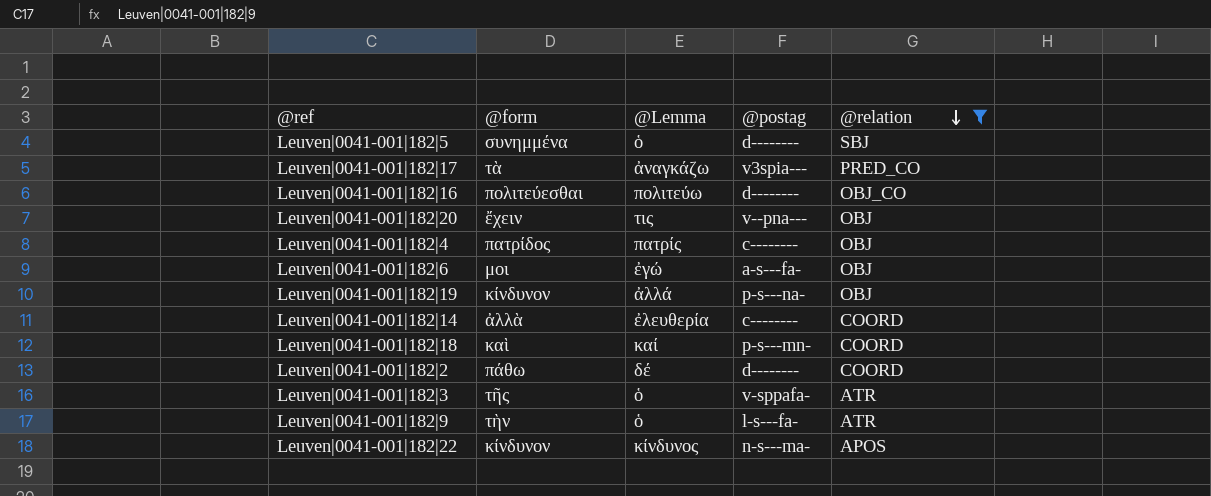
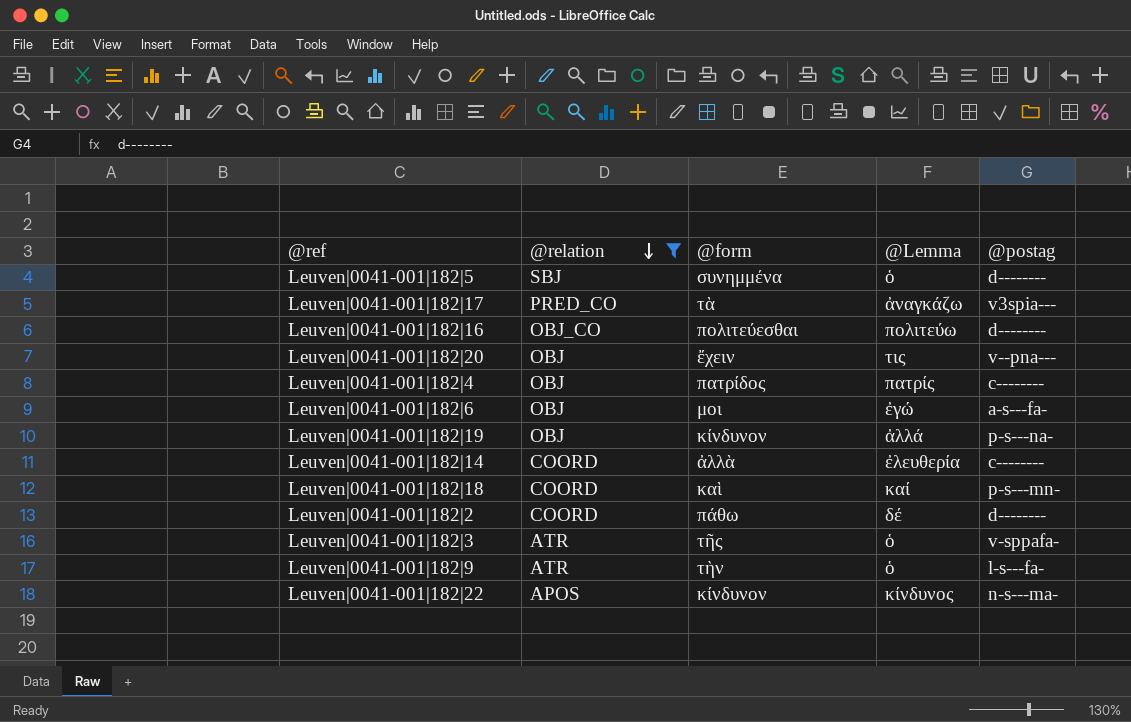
column @relation | position: 5 -> 2

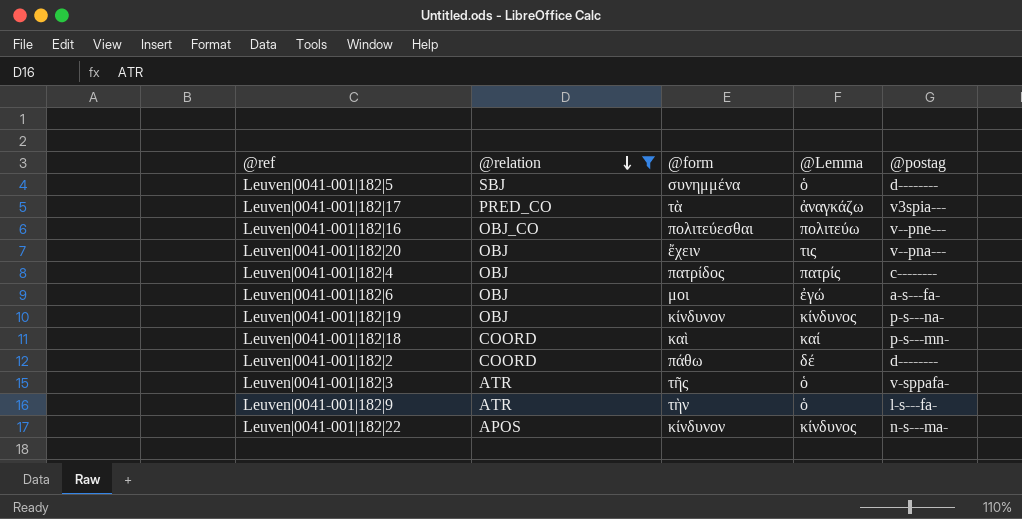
row Leuven|0041-001|182|14: COORD | ἀλλὰ | ἐλευθερία | c-------- -> none
Leuven|0041-001|182|16 | @postag: d-------- -> v--pne---
Leuven|0041-001|182|19 | @Lemma: ἀλλά -> κίνδυνος

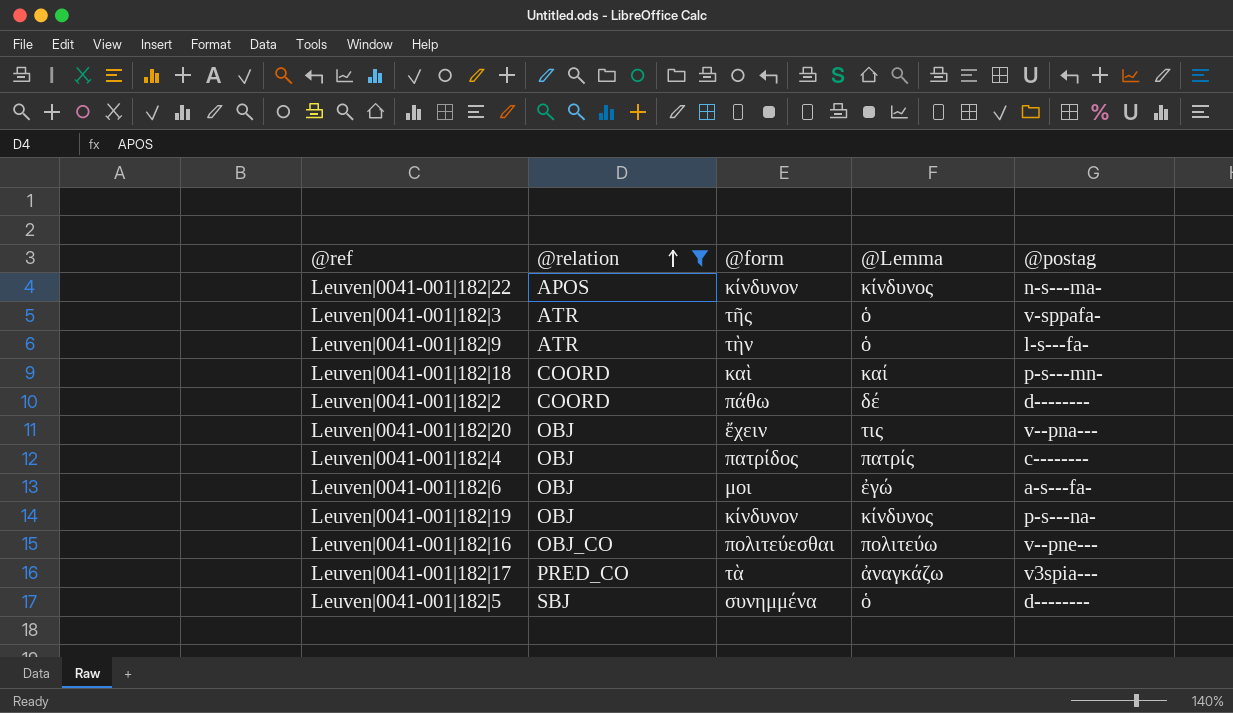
row order: @relation descending -> @relation ascending

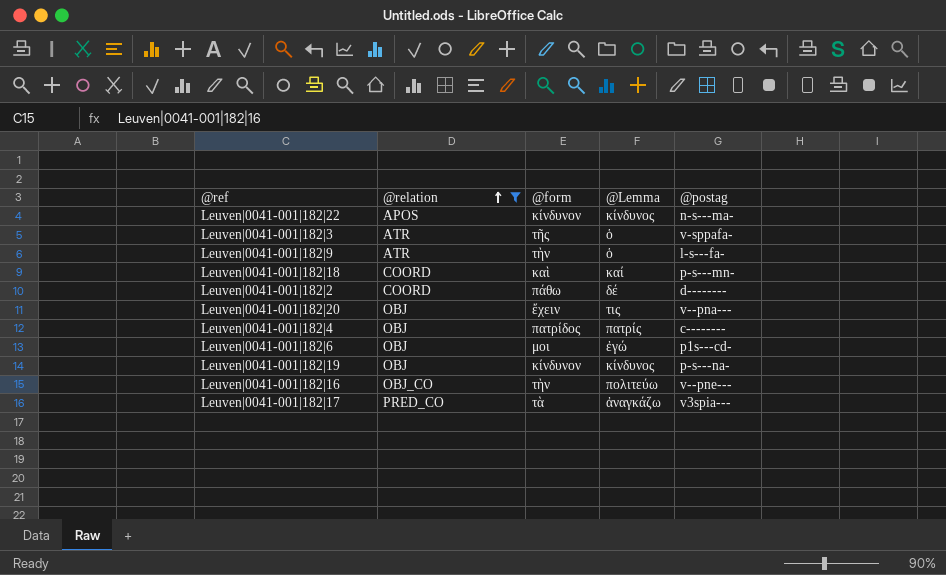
row Leuven|0041-001|182|5: SBJ | συνημμένα | ὁ | d-------- -> none
Leuven|0041-001|182|6 | @postag: a-s---fa- -> p1s---cd-
Leuven|0041-001|182|16 | @form: πολιτεύεσθαι -> τὴν

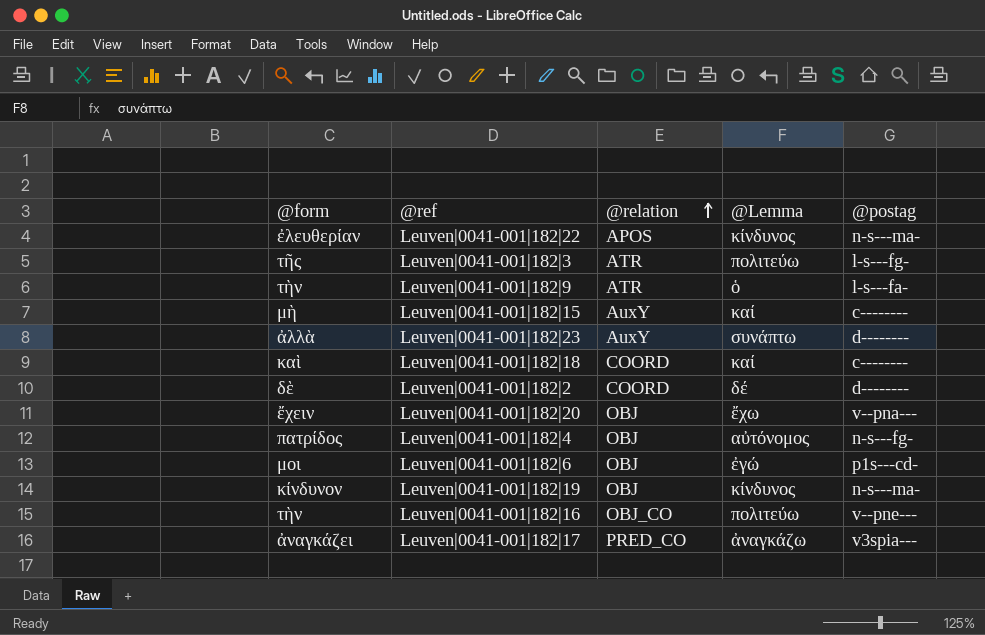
filter: @relation != AuxY -> none
column @form | position: 3 -> 1
Leuven|0041-001|182|22 | @form: κίνδυνον -> ἐλευθερίαν
Leuven|0041-001|182|3 | @Lemma: ὁ -> πολιτεύω
Leuven|0041-001|182|3 | @postag: v-sppafa- -> l-s---fg-
Leuven|0041-001|182|18 | @postag: p-s---mn- -> c--------
Leuven|0041-001|182|2 | @form: πάθω -> δὲ
Leuven|0041-001|182|20 | @Lemma: τις -> ἔχω
Leuven|0041-001|182|4 | @Lemma: πατρίς -> αὐτόνομος
Leuven|0041-001|182|4 | @postag: c-------- -> n-s---fg-
Leuven|0041-001|182|19 | @postag: p-s---na- -> n-s---ma-
Leuven|0041-001|182|17 | @form: τὰ -> ἀναγκάζει

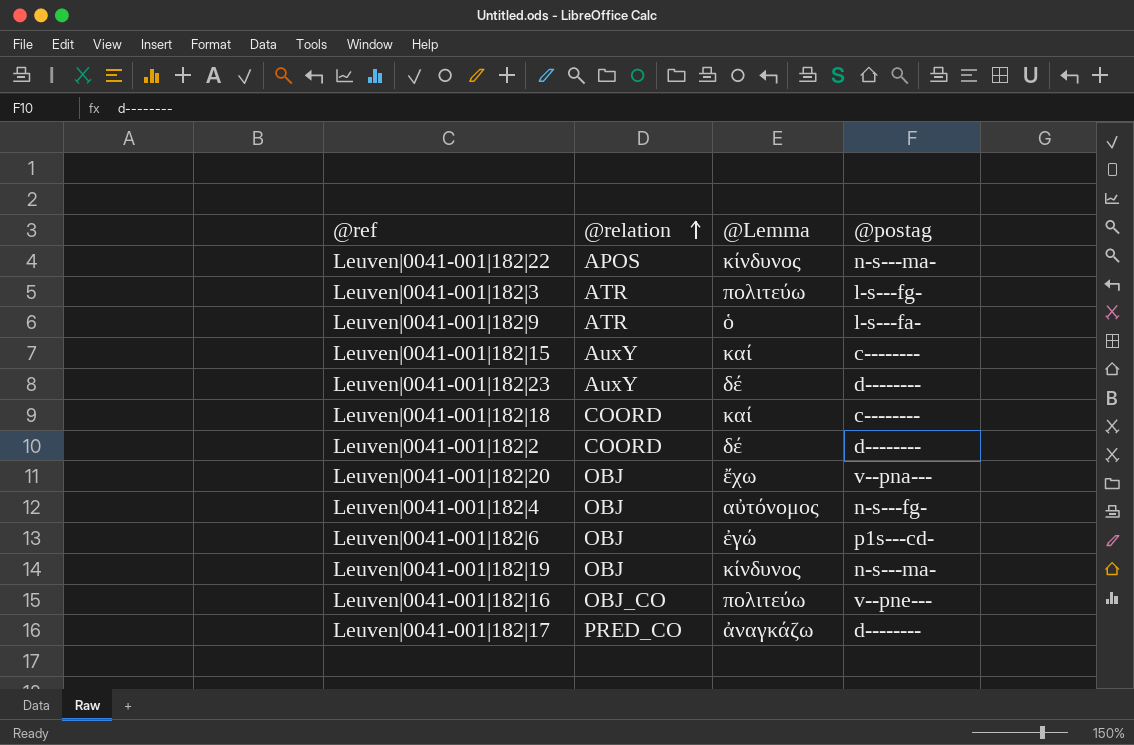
column @form | position: 1 -> none
Leuven|0041-001|182|23 | @Lemma: συνάπτω -> δέ
Leuven|0041-001|182|17 | @postag: v3spia--- -> d--------

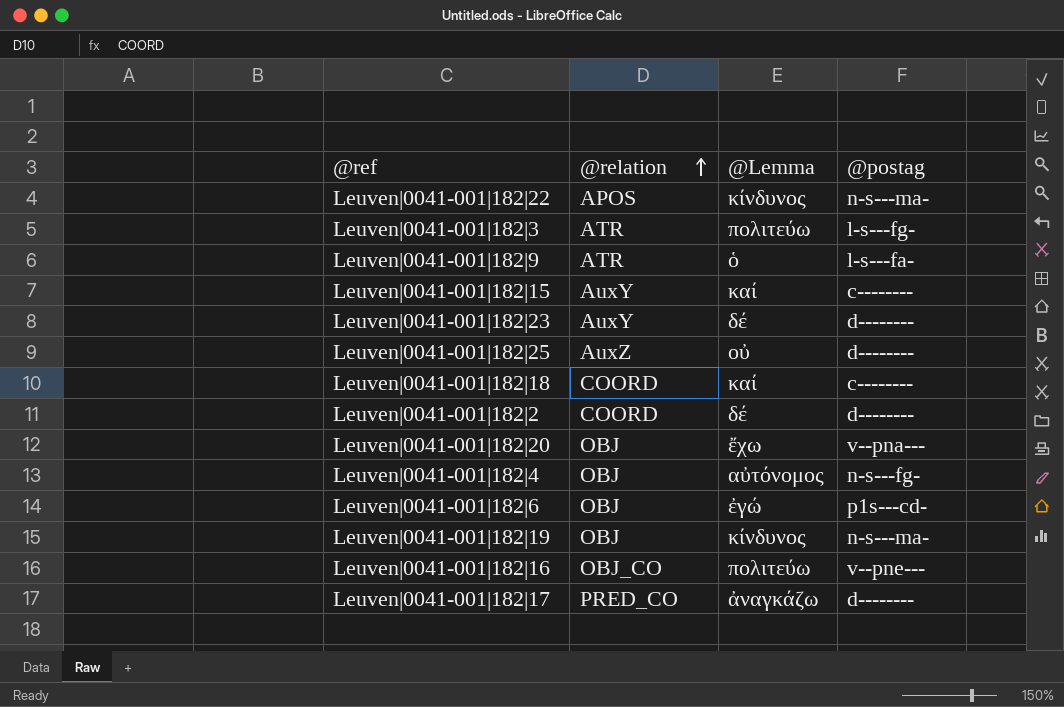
row Leuven|0041-001|182|25: none -> AuxZ | οὐ | d--------

